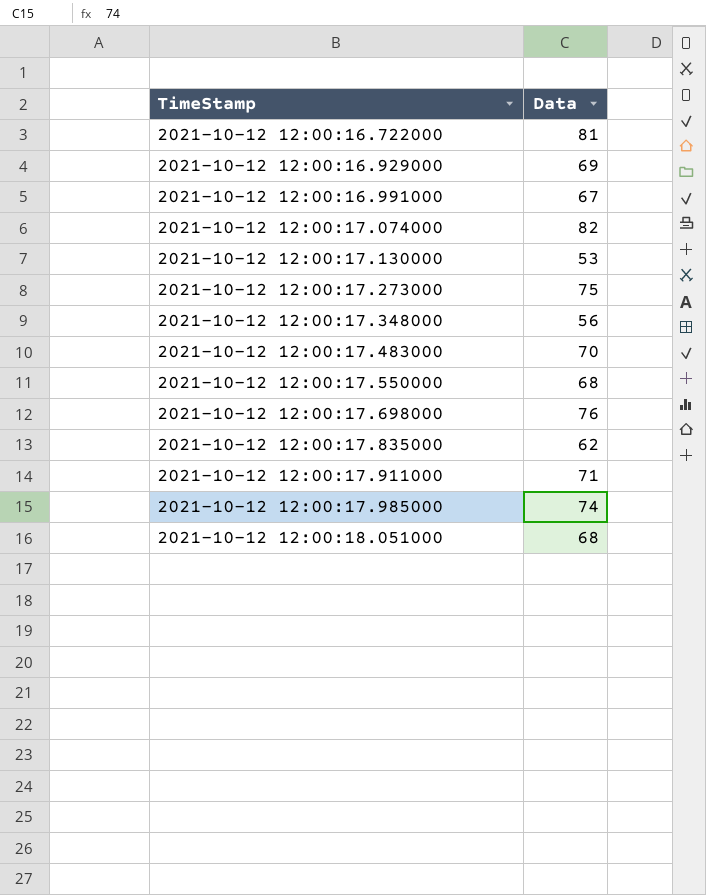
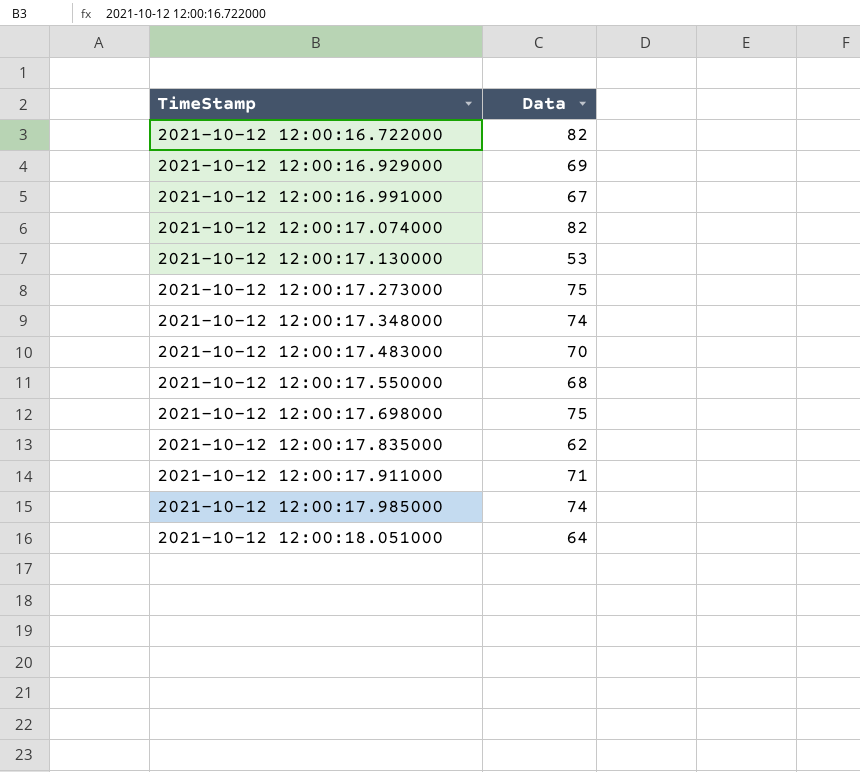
2021-10-12 12:00:16.722000 | Data: 81 -> 82
2021-10-12 12:00:17.348000 | Data: 56 -> 74
2021-10-12 12:00:17.698000 | Data: 76 -> 75
2021-10-12 12:00:18.051000 | Data: 68 -> 64

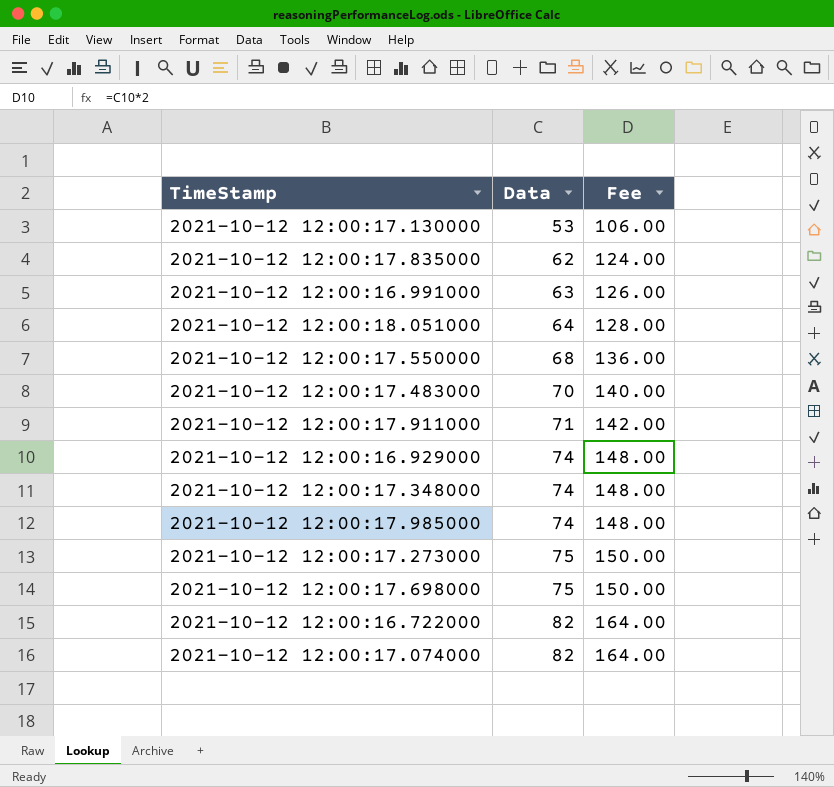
row order: TimeStamp ascending -> Data ascending
column Fee | formula: none -> [Data] * 2
2021-10-12 12:00:16.991000 | Data: 67 -> 63
2021-10-12 12:00:16.929000 | Data: 69 -> 74

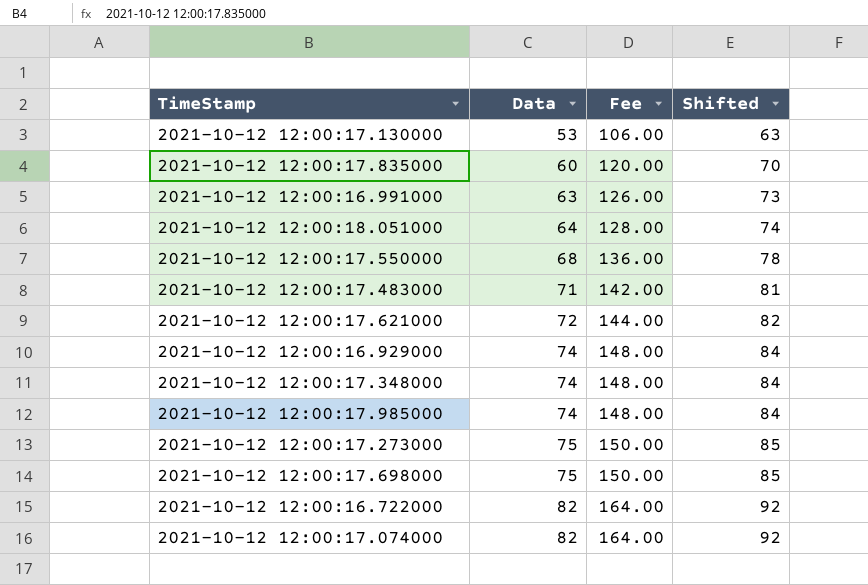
column Shifted | formula: none -> [Data] + 10
row 2021-10-12 12:00:17.911000: 71 | 142.00 -> none
2021-10-12 12:00:17.835000 | Data: 62 -> 60
2021-10-12 12:00:17.835000 | Fee: 124.00 -> 120.00
2021-10-12 12:00:17.483000 | Data: 70 -> 71
2021-10-12 12:00:17.483000 | Fee: 140.00 -> 142.00
row 2021-10-12 12:00:17.621000: none -> 72 | 144.00 | 82

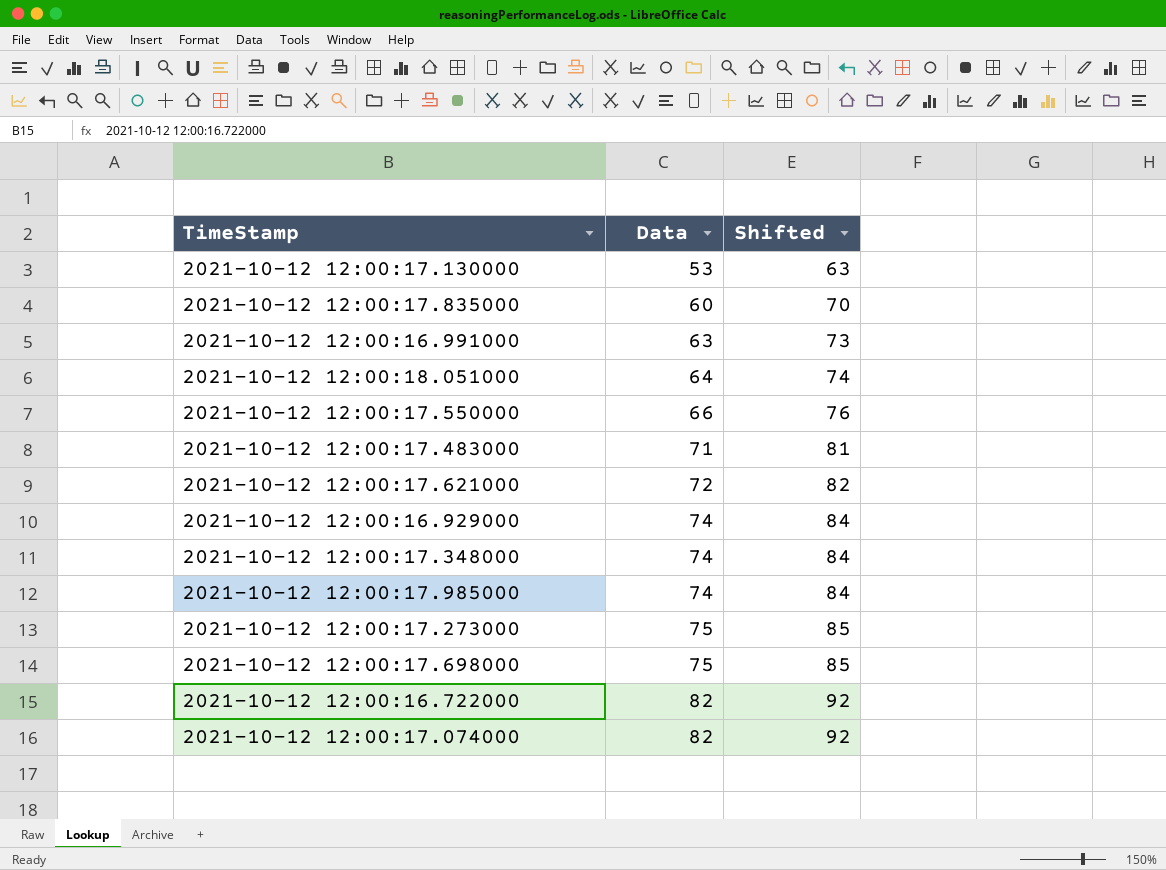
column Fee | formula: [Data] * 2 -> none
2021-10-12 12:00:17.550000 | Data: 68 -> 66
2021-10-12 12:00:17.550000 | Shifted: 78 -> 76

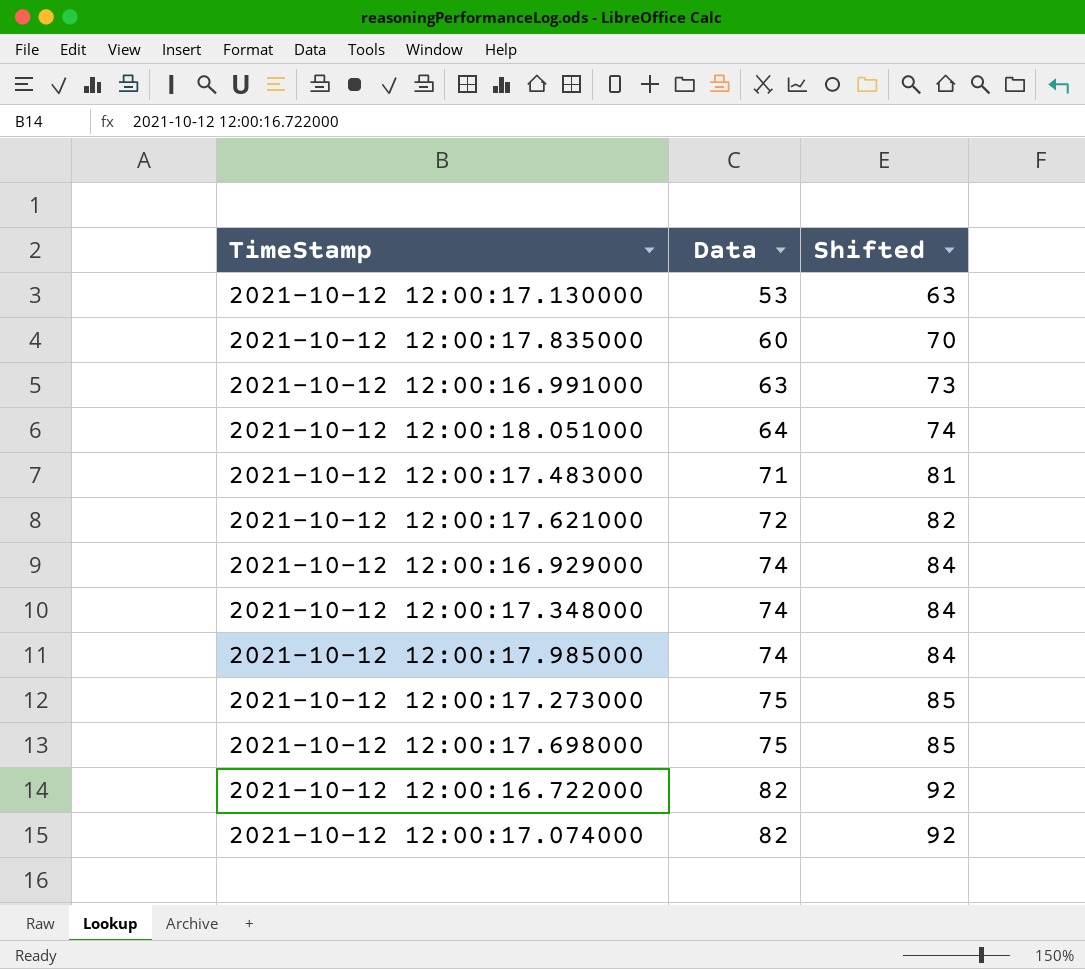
row 2021-10-12 12:00:17.550000: 66 | 76 -> none

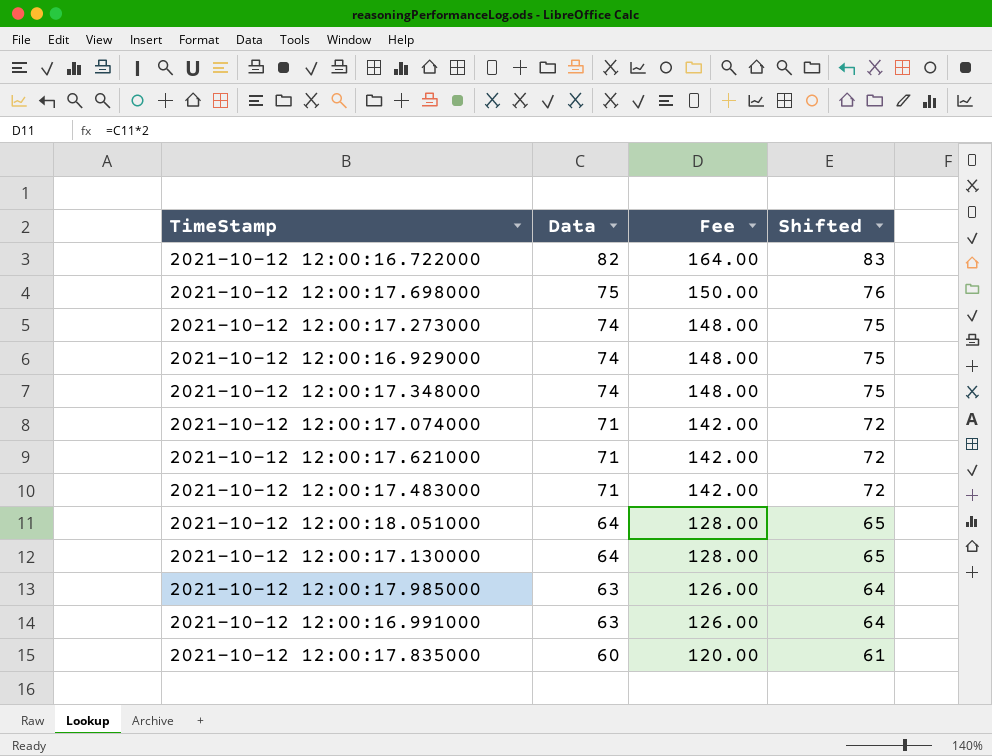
row order: Data ascending -> Data descending
column Fee | formula: none -> [Data] * 2
column Shifted | formula: [Data] + 10 -> [Data] + 1
2021-10-12 12:00:17.273000 | Data: 75 -> 74
2021-10-12 12:00:17.074000 | Data: 82 -> 71
2021-10-12 12:00:17.621000 | Data: 72 -> 71
2021-10-12 12:00:17.130000 | Data: 53 -> 64
2021-10-12 12:00:17.985000 | Data: 74 -> 63

